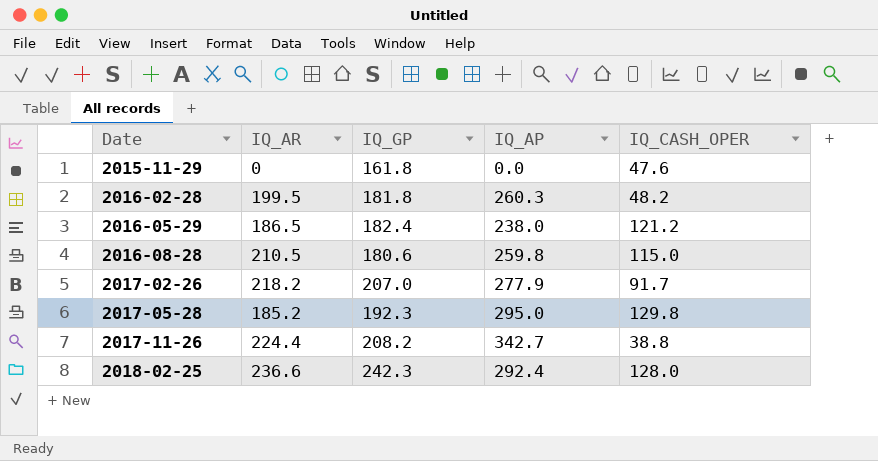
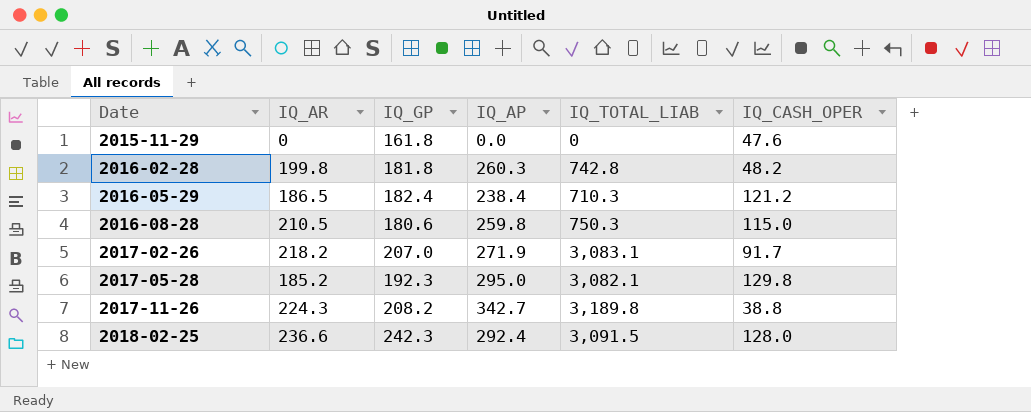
column IQ_TOTAL_LIAB | position: none -> 5
2016-02-28 | IQ_AR: 199.5 -> 199.8
2016-05-29 | IQ_AP: 238.0 -> 238.4
2017-02-26 | IQ_AP: 277.9 -> 271.9
2017-11-26 | IQ_AR: 224.4 -> 224.3

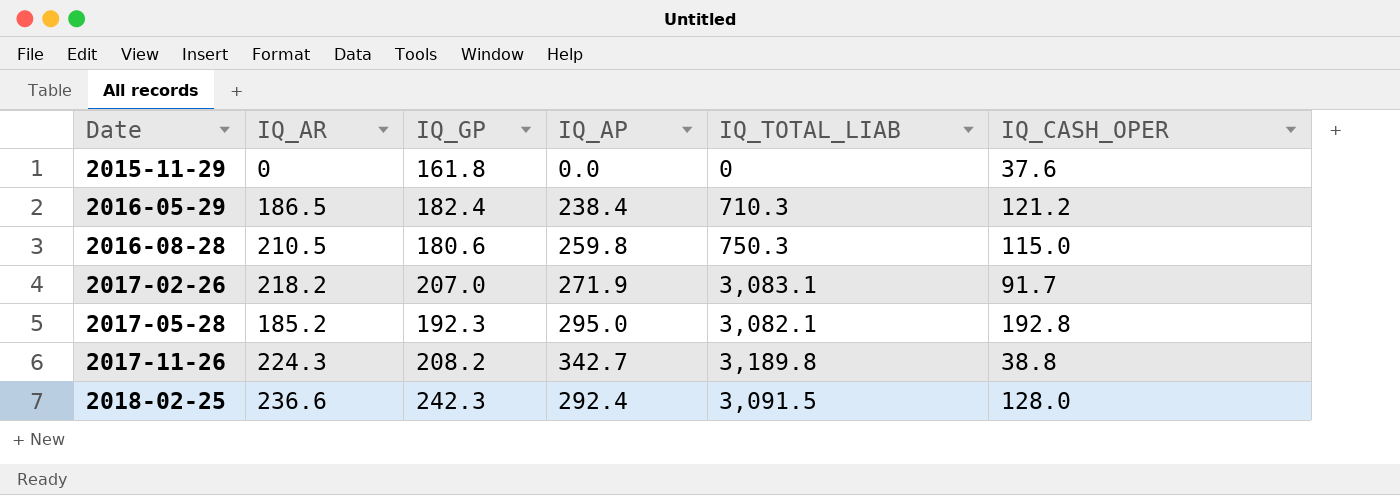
row 2016-02-28: 199.8 | 181.8 | 260.3 | 742.8 | 48.2 -> none
2015-11-29 | IQ_CASH_OPER: 47.6 -> 37.6
2017-05-28 | IQ_CASH_OPER: 129.8 -> 192.8

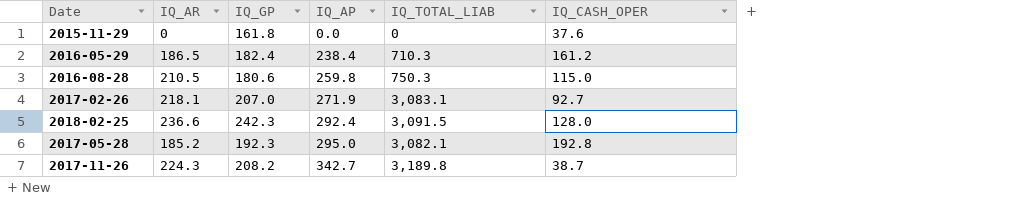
row order: Date ascending -> IQ_AP ascending
2016-05-29 | IQ_CASH_OPER: 121.2 -> 161.2
2017-02-26 | IQ_AR: 218.2 -> 218.1
2017-02-26 | IQ_CASH_OPER: 91.7 -> 92.7
2017-11-26 | IQ_CASH_OPER: 38.8 -> 38.7

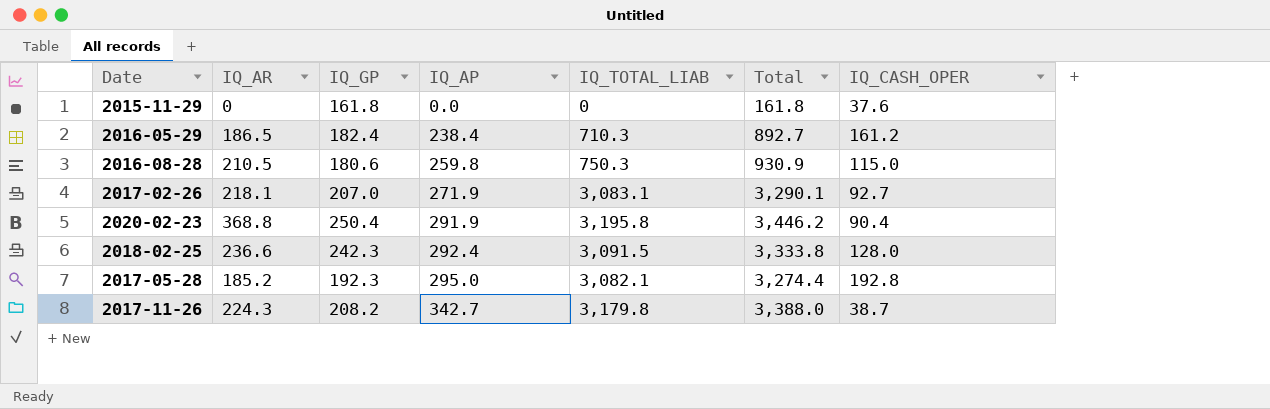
column Total | formula: none -> [IQ_GP] + [IQ_TOTAL_LIAB]
row 2020-02-23: none -> 368.8 | 250.4 | 291.9 | 3,195.8 | 3,446.2 | 90.4
2017-11-26 | IQ_TOTAL_LIAB: 3,189.8 -> 3,179.8

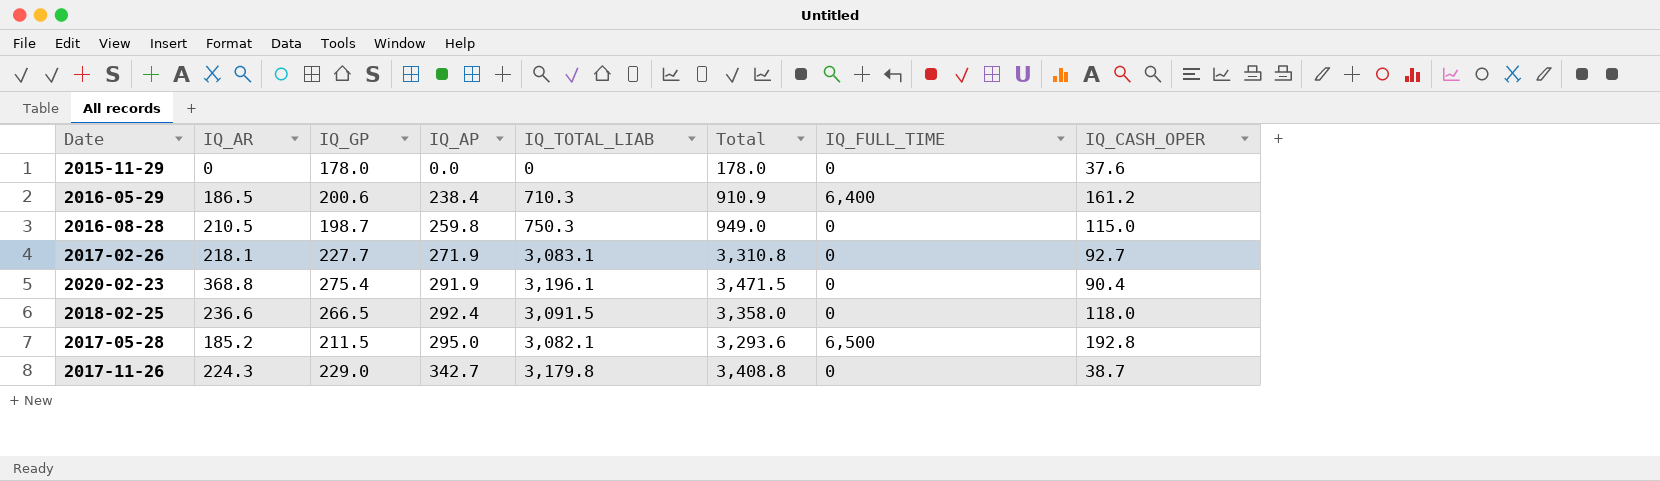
column IQ_FULL_TIME | position: none -> 7
2015-11-29 | IQ_GP: 161.8 -> 178.0
2015-11-29 | Total: 161.8 -> 178.0
2016-05-29 | IQ_GP: 182.4 -> 200.6
2016-05-29 | Total: 892.7 -> 910.9
2016-08-28 | IQ_GP: 180.6 -> 198.7
2016-08-28 | Total: 930.9 -> 949.0
2017-02-26 | IQ_GP: 207.0 -> 227.7
2017-02-26 | Total: 3,290.1 -> 3,310.8
2020-02-23 | IQ_GP: 250.4 -> 275.4
2020-02-23 | IQ_TOTAL_LIAB: 3,195.8 -> 3,196.1
2020-02-23 | Total: 3,446.2 -> 3,471.5
2018-02-25 | IQ_GP: 242.3 -> 266.5
2018-02-25 | Total: 3,333.8 -> 3,358.0
2018-02-25 | IQ_CASH_OPER: 128.0 -> 118.0
2017-05-28 | IQ_GP: 192.3 -> 211.5
2017-05-28 | Total: 3,274.4 -> 3,293.6
2017-11-26 | IQ_GP: 208.2 -> 229.0
2017-11-26 | Total: 3,388.0 -> 3,408.8

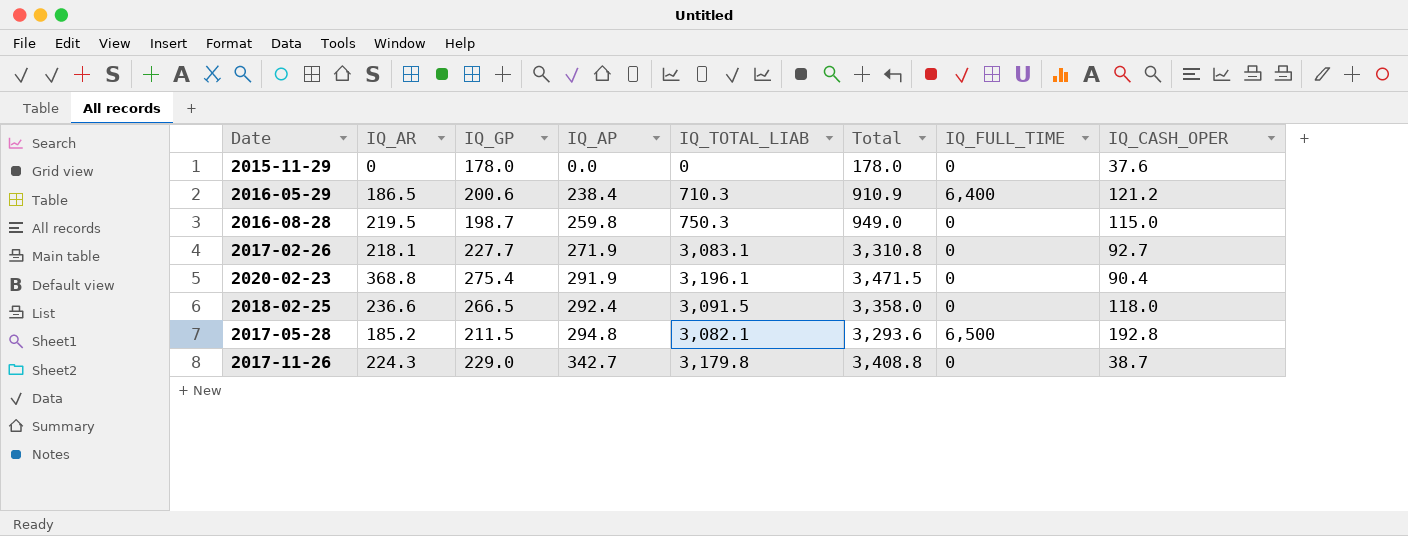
2016-05-29 | IQ_CASH_OPER: 161.2 -> 121.2
2016-08-28 | IQ_AR: 210.5 -> 219.5
2017-05-28 | IQ_AP: 295.0 -> 294.8

